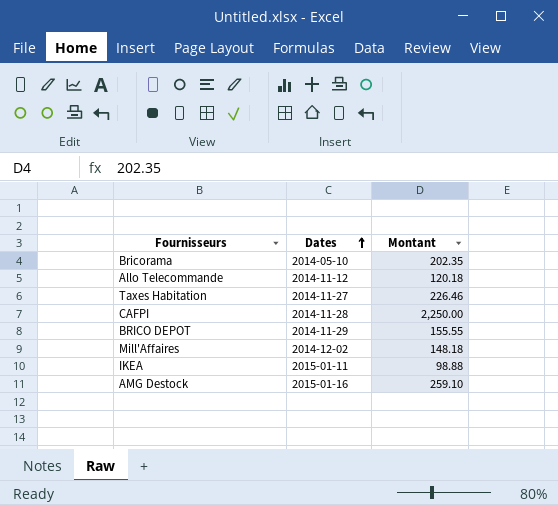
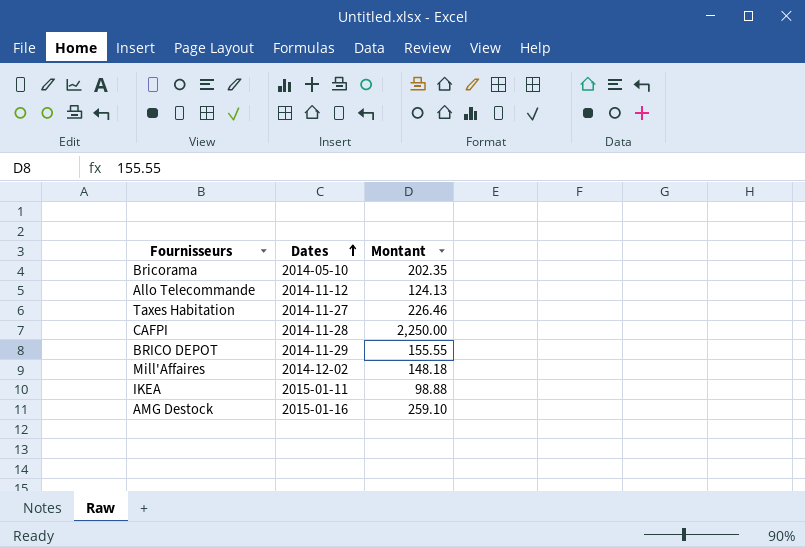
Allo Telecommande | Montant: 120.18 -> 124.13

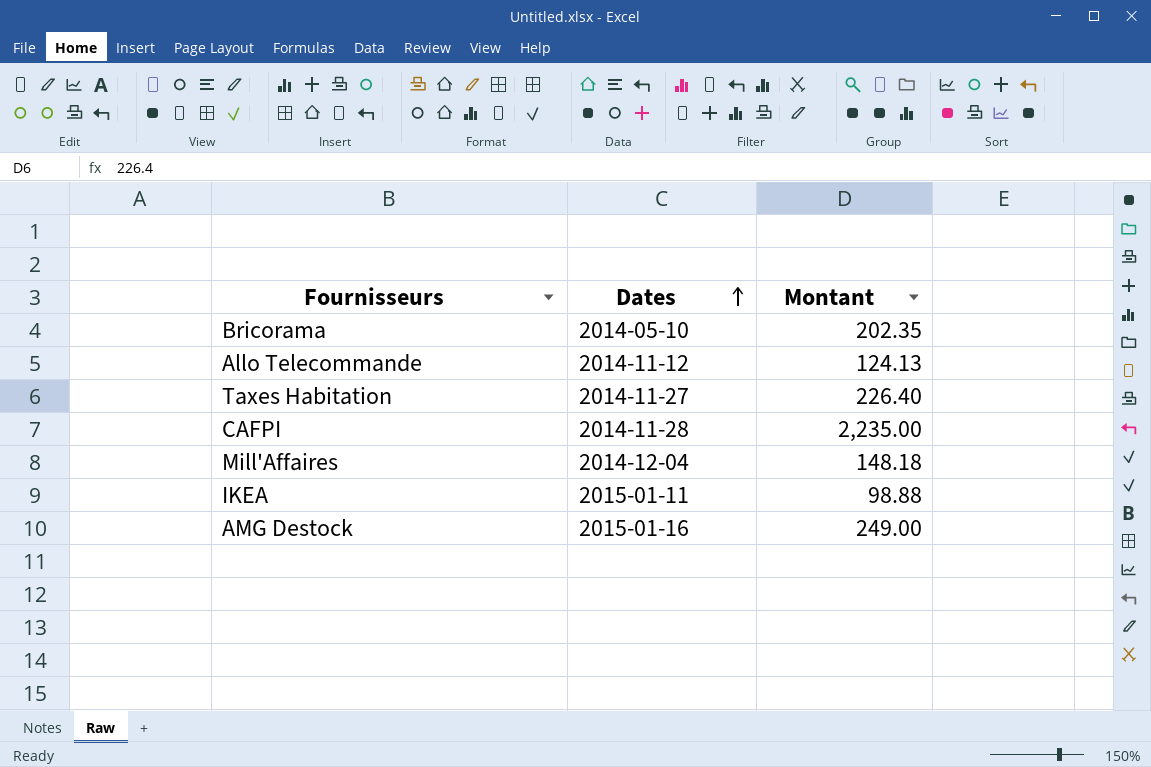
row BRICO DEPOT: 2014-11-29 | 155.55 -> none
Taxes Habitation | Montant: 226.46 -> 226.40
CAFPI | Montant: 2,250.00 -> 2,235.00
Mill'Affaires | Dates: 2014-12-02 -> 2014-12-04
AMG Destock | Montant: 259.10 -> 249.00

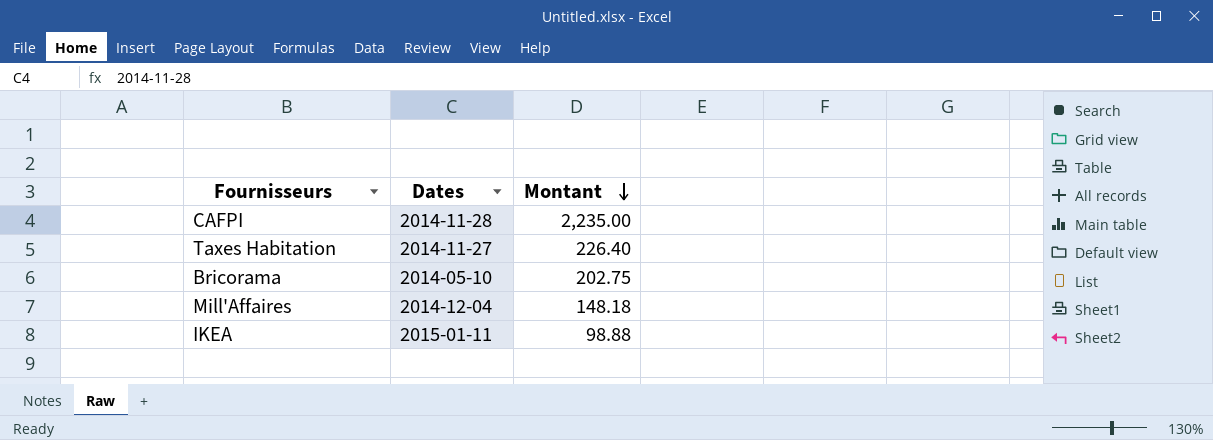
row order: Dates ascending -> Montant descending
row Allo Telecommande: 2014-11-12 | 124.13 -> none
row AMG Destock: 2015-01-16 | 249.00 -> none
Bricorama | Montant: 202.35 -> 202.75

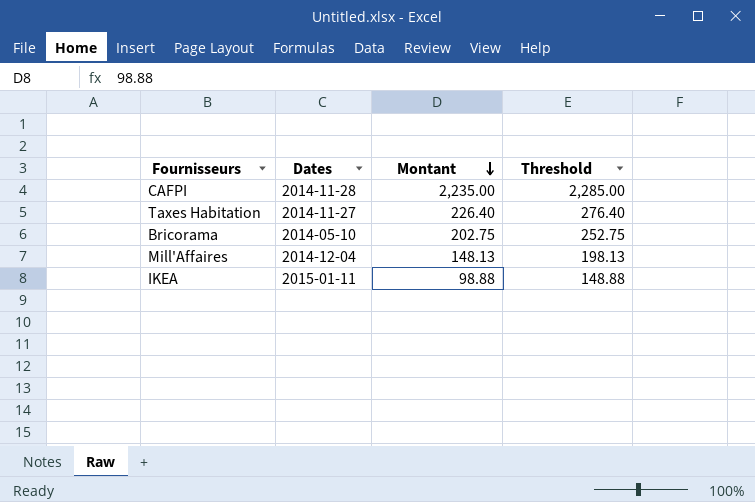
column Threshold | formula: none -> [Montant] + 50
Mill'Affaires | Montant: 148.18 -> 148.13

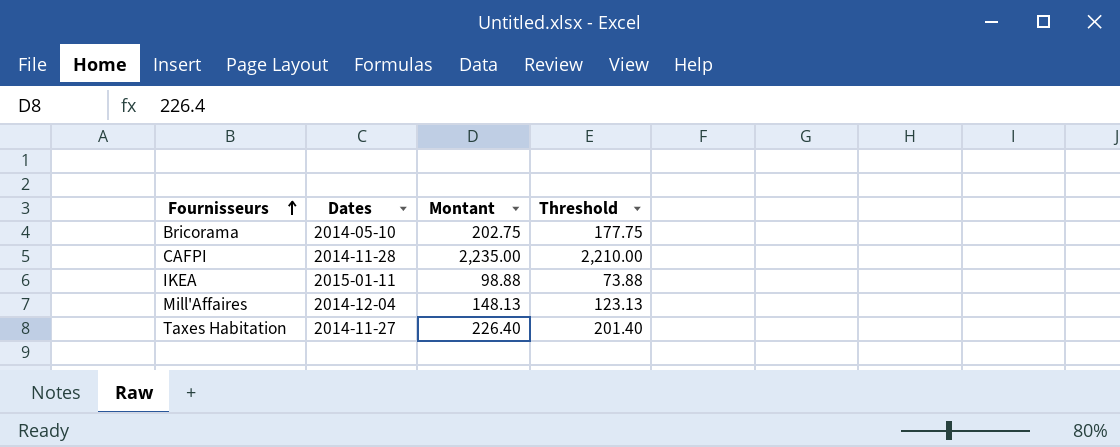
row order: Montant descending -> Fournisseurs ascending
column Threshold | formula: [Montant] + 50 -> [Montant] - 25

